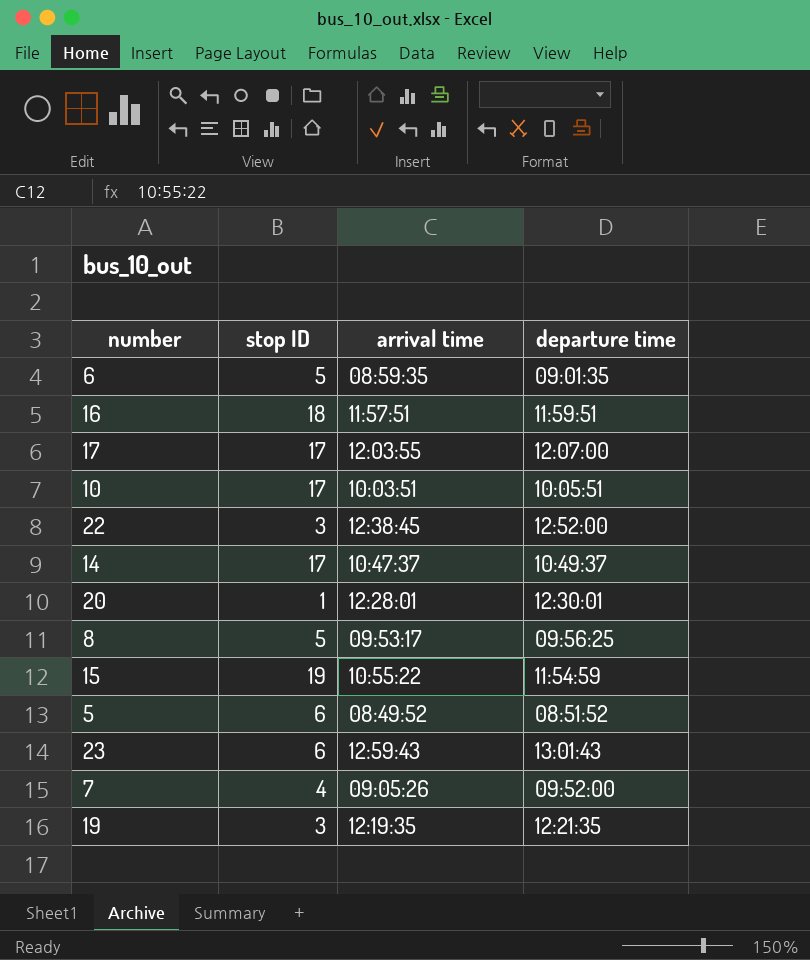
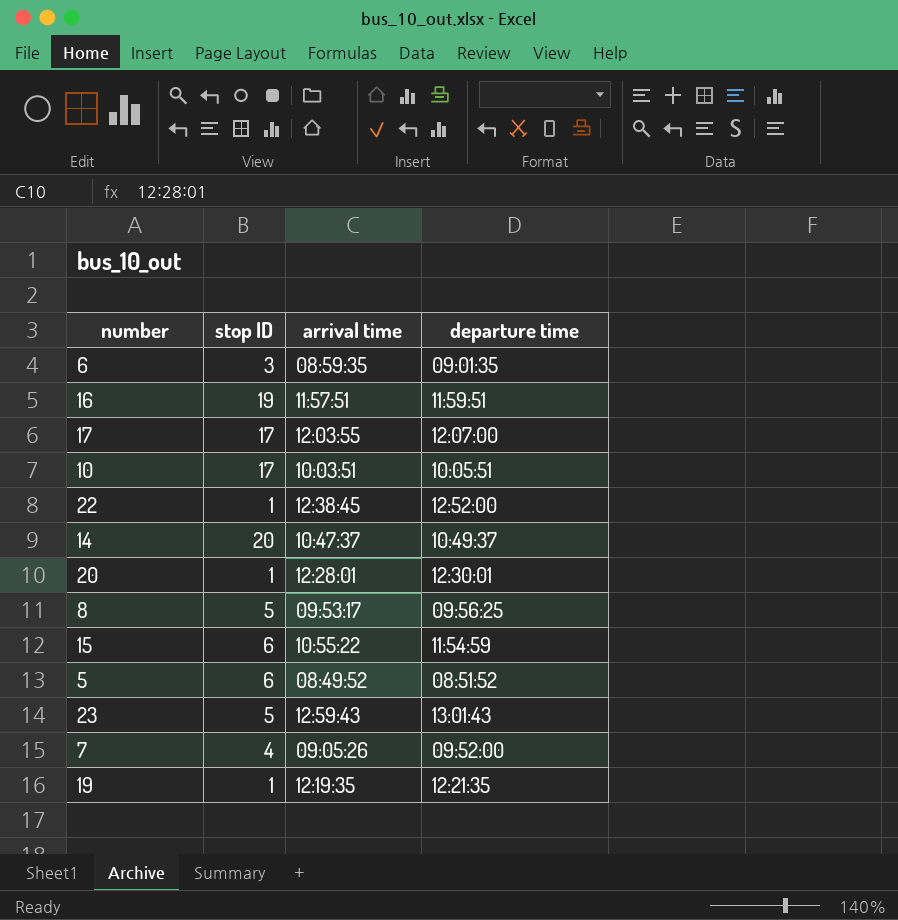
6 | stop ID: 5 -> 3
16 | stop ID: 18 -> 19
22 | stop ID: 3 -> 1
14 | stop ID: 17 -> 20
15 | stop ID: 19 -> 6
23 | stop ID: 6 -> 5
19 | stop ID: 3 -> 1

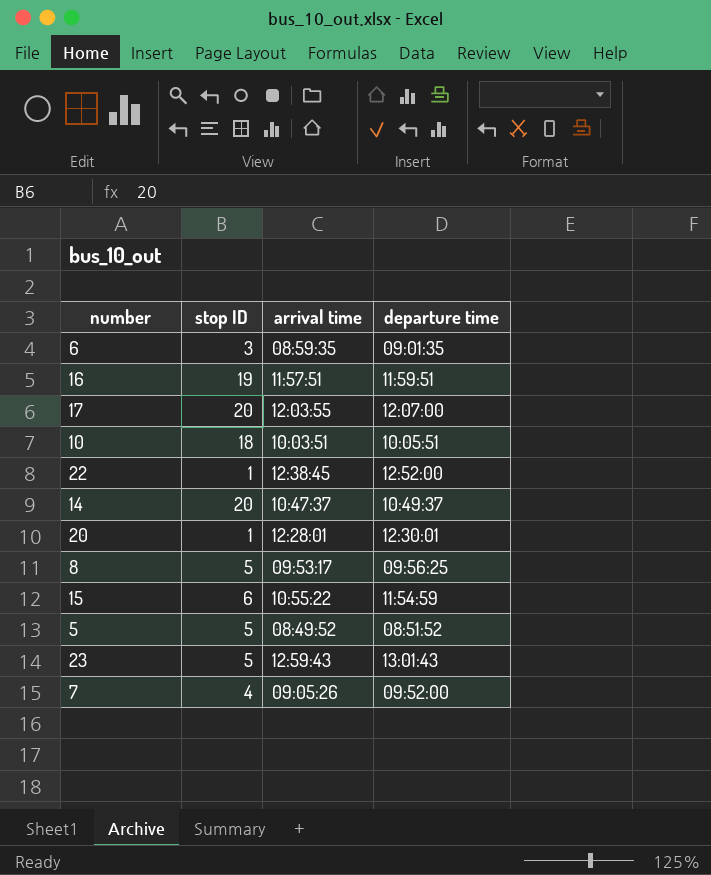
row 19: 1 | 12:19:35 | 12:21:35 -> none
17 | stop ID: 17 -> 20
10 | stop ID: 17 -> 18
5 | stop ID: 6 -> 5

